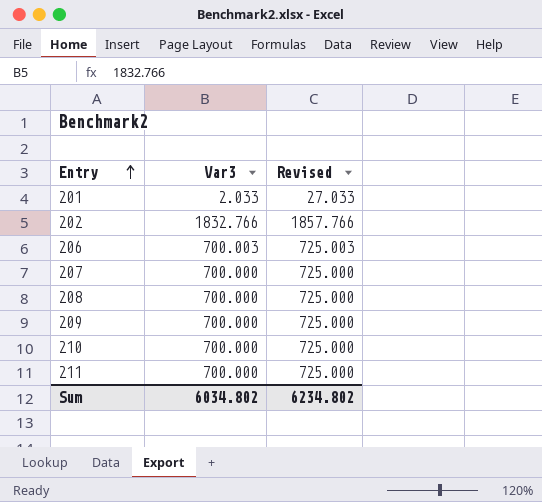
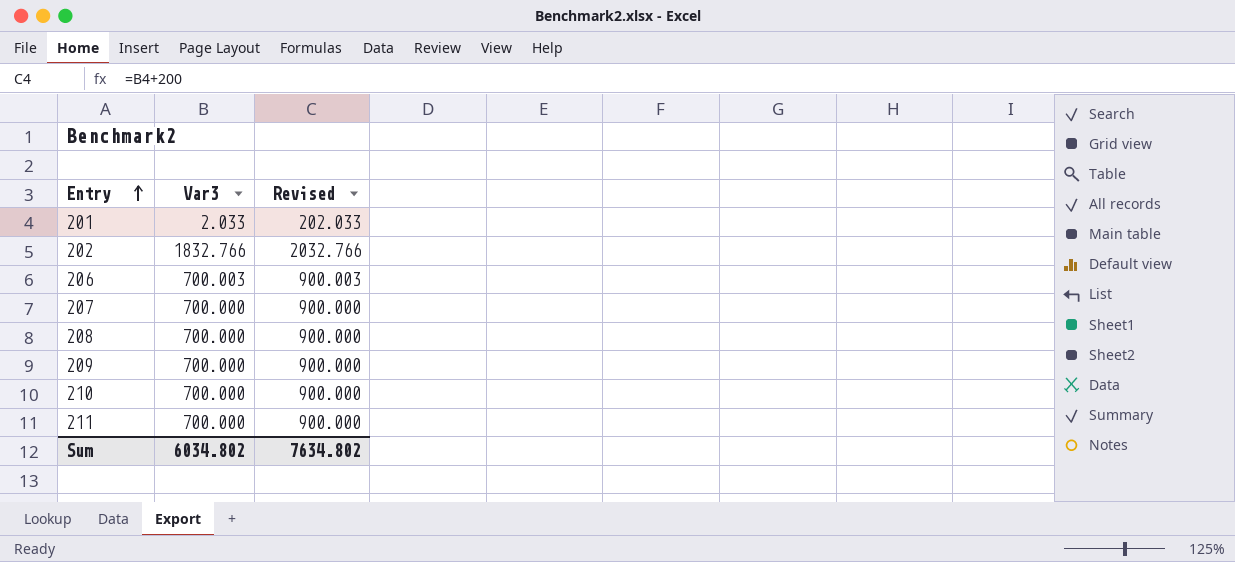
column Revised | formula: [Var3] + 25 -> [Var3] + 200
Sum | Revised: 6234.802 -> 7634.802

